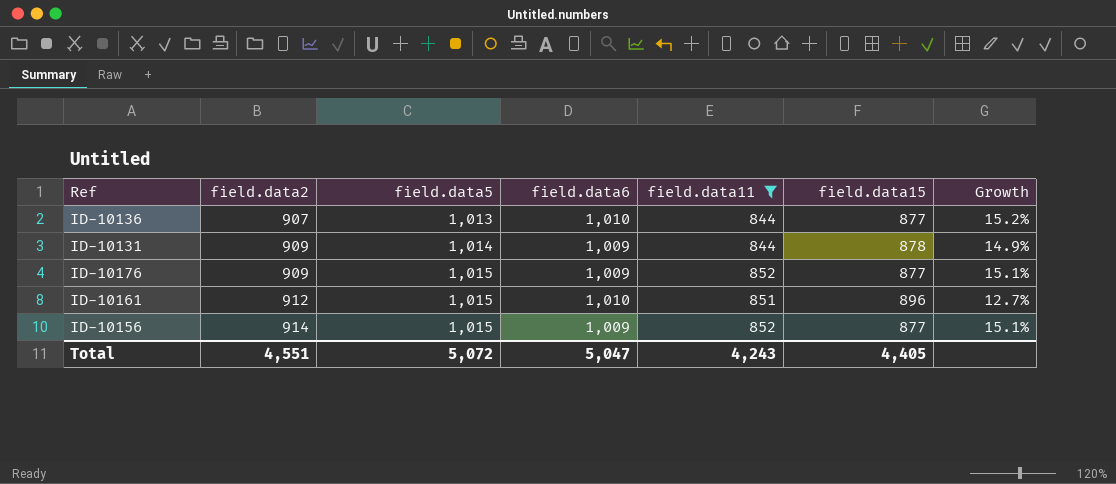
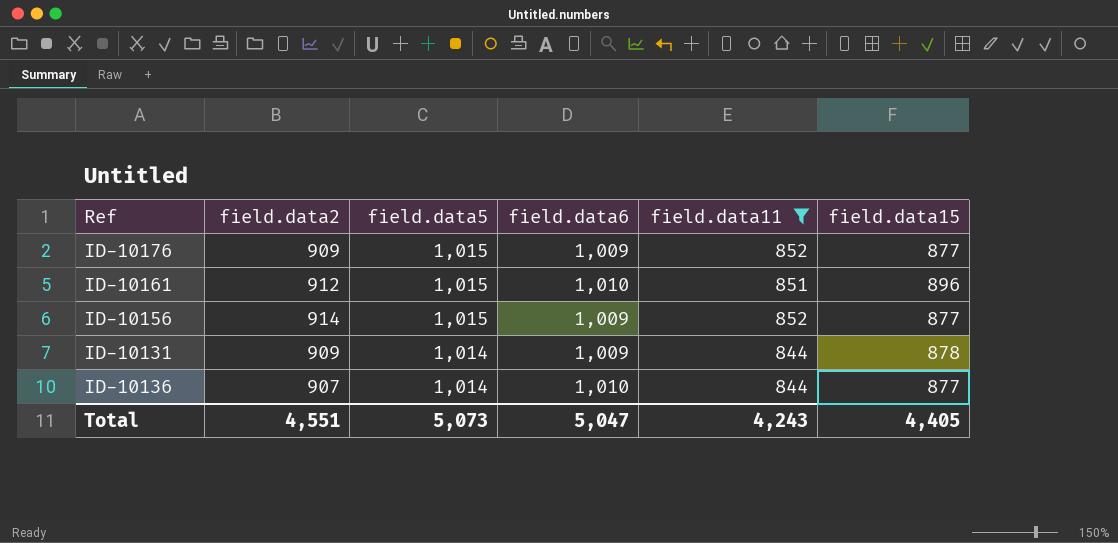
row order: field.data2 ascending -> field.data5 descending
column Growth | formula: ([field.data6] - [field.data15]) / [field.data15] -> none
ID-10136 | field.data5: 1,013 -> 1,014
Total | field.data5: 5,072 -> 5,073

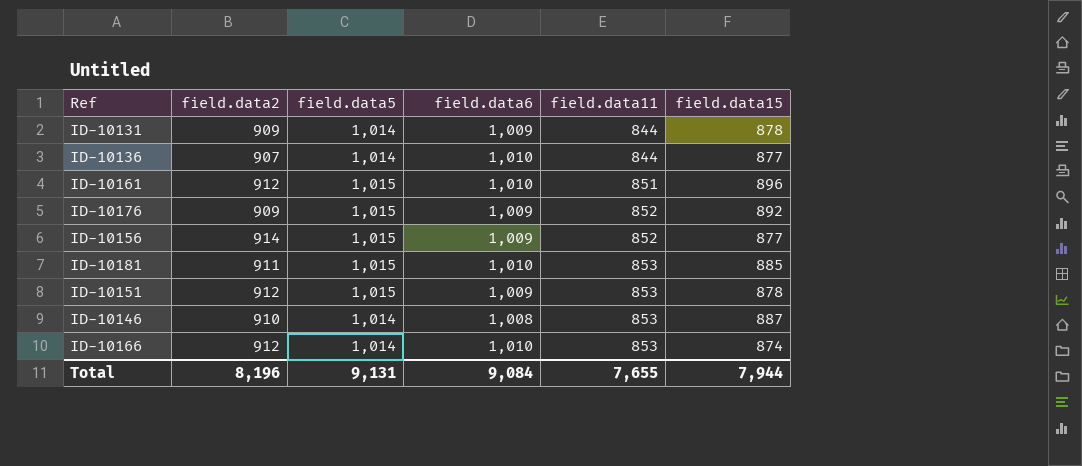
filter: field.data11 != 853 -> none
row order: field.data5 descending -> field.data11 ascending
ID-10176 | field.data15: 877 -> 892
Total | field.data2: 4,551 -> 8,196
Total | field.data5: 5,073 -> 9,131
Total | field.data6: 5,047 -> 9,084
Total | field.data11: 4,243 -> 7,655
Total | field.data15: 4,405 -> 7,944

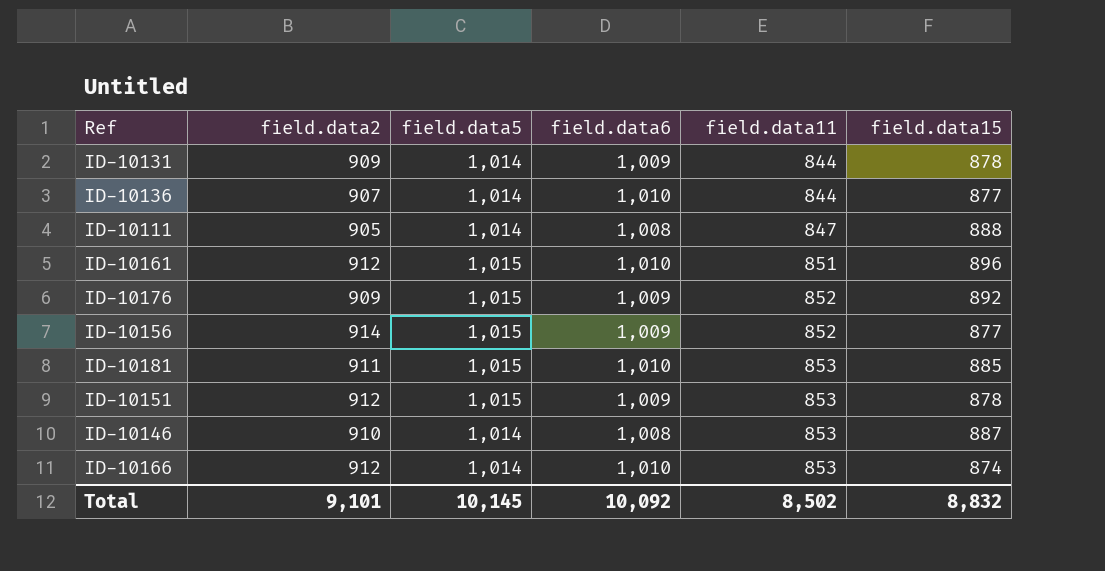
row ID-10111: none -> 905 | 1,014 | 1,008 | 847 | 888
Total | field.data2: 8,196 -> 9,101
Total | field.data5: 9,131 -> 10,145
Total | field.data6: 9,084 -> 10,092
Total | field.data11: 7,655 -> 8,502
Total | field.data15: 7,944 -> 8,832

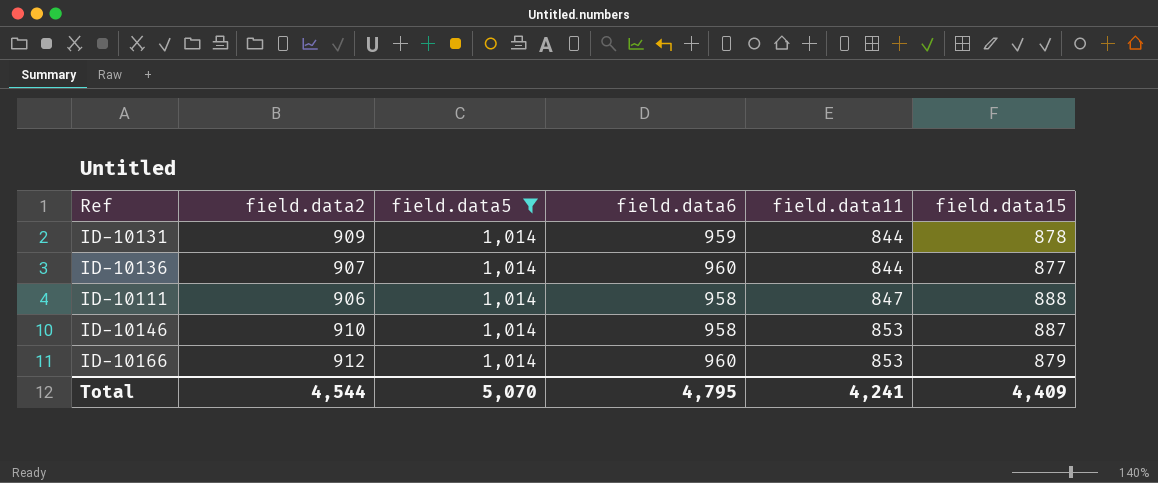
filter: none -> field.data5 = 1,014
ID-10131 | field.data6: 1,009 -> 959
ID-10136 | field.data6: 1,010 -> 960
ID-10111 | field.data2: 905 -> 906
ID-10111 | field.data6: 1,008 -> 958
ID-10146 | field.data6: 1,008 -> 958
ID-10166 | field.data6: 1,010 -> 960
ID-10166 | field.data15: 874 -> 879
Total | field.data2: 9,101 -> 4,544
Total | field.data5: 10,145 -> 5,070
Total | field.data6: 10,092 -> 4,795
Total | field.data11: 8,502 -> 4,241
Total | field.data15: 8,832 -> 4,409

